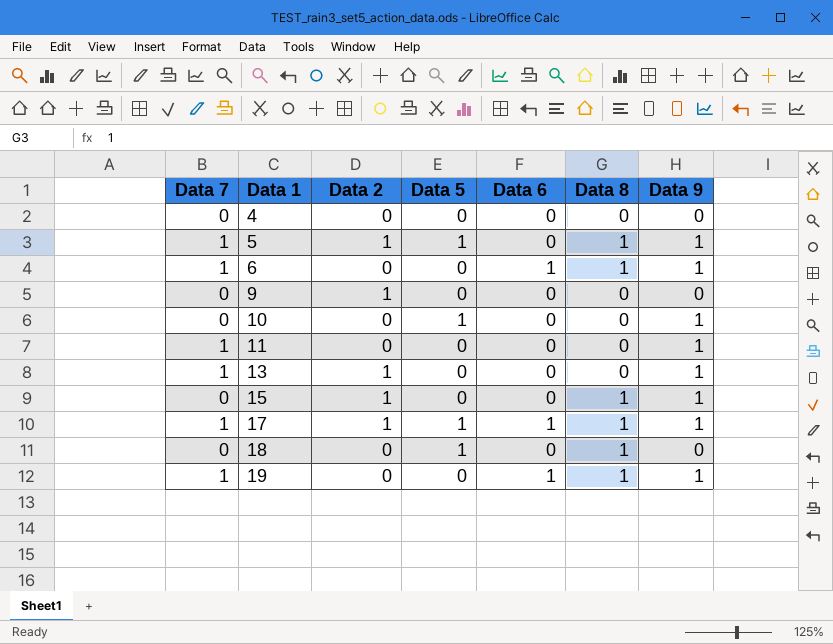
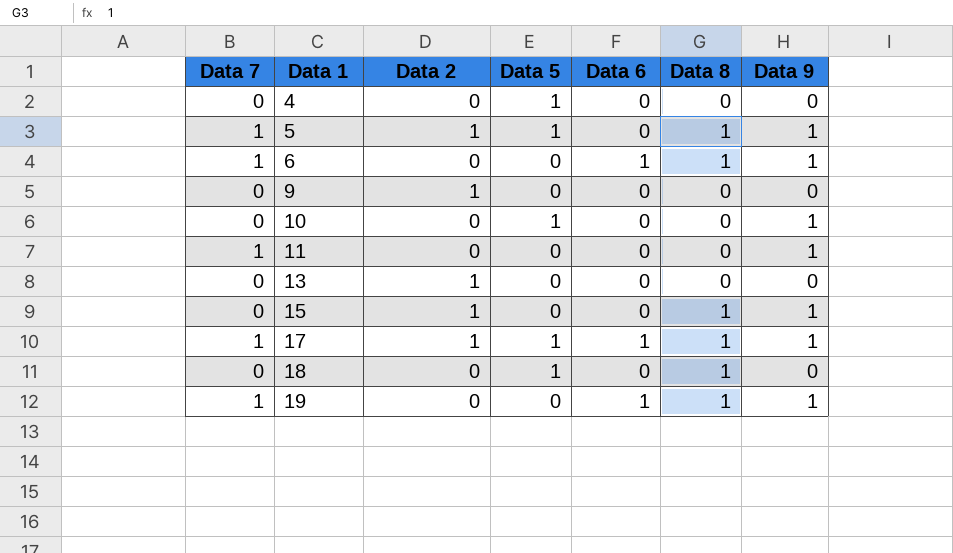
4 | Data 5: 0 -> 1
13 | Data 7: 1 -> 0
13 | Data 9: 1 -> 0

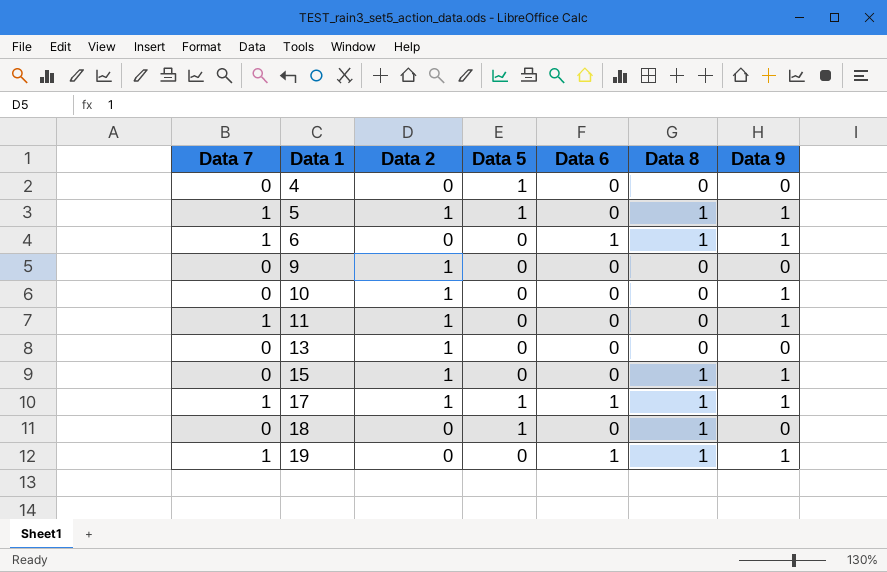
10 | Data 2: 0 -> 1
10 | Data 5: 1 -> 0
11 | Data 2: 0 -> 1

